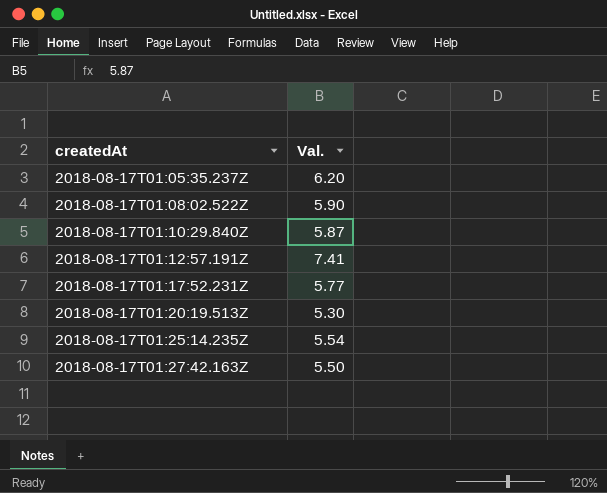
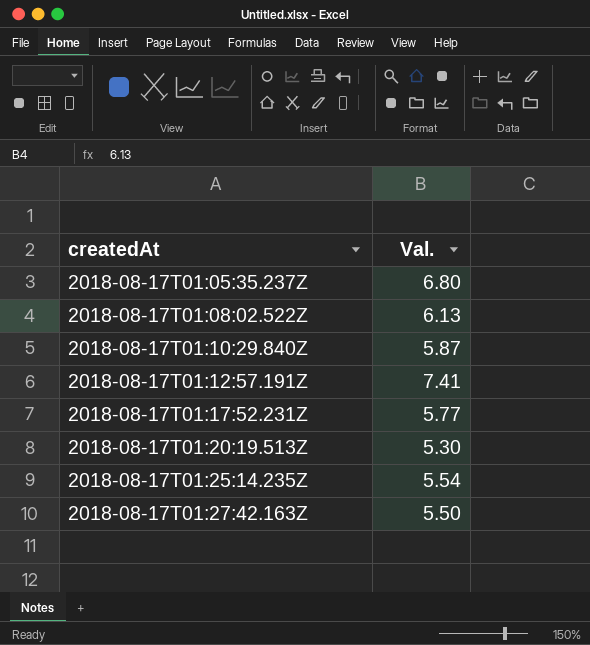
2018-08-17T01:05:35.237Z | Val.: 6.20 -> 6.80
2018-08-17T01:08:02.522Z | Val.: 5.90 -> 6.13

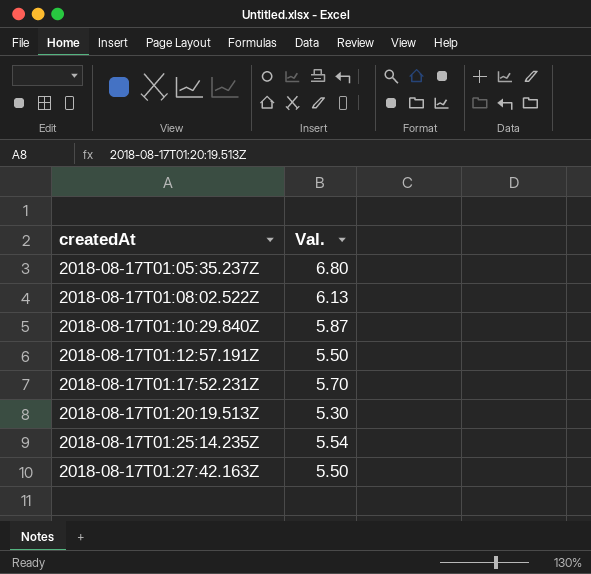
2018-08-17T01:12:57.191Z | Val.: 7.41 -> 5.50
2018-08-17T01:17:52.231Z | Val.: 5.77 -> 5.70

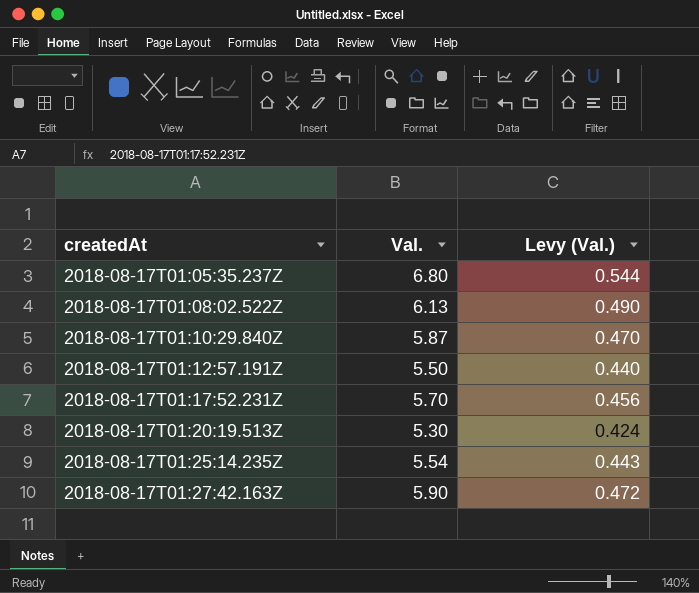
column Levy (Val.) | formula: none -> [Val.] * 0.08
2018-08-17T01:27:42.163Z | Val.: 5.50 -> 5.90

